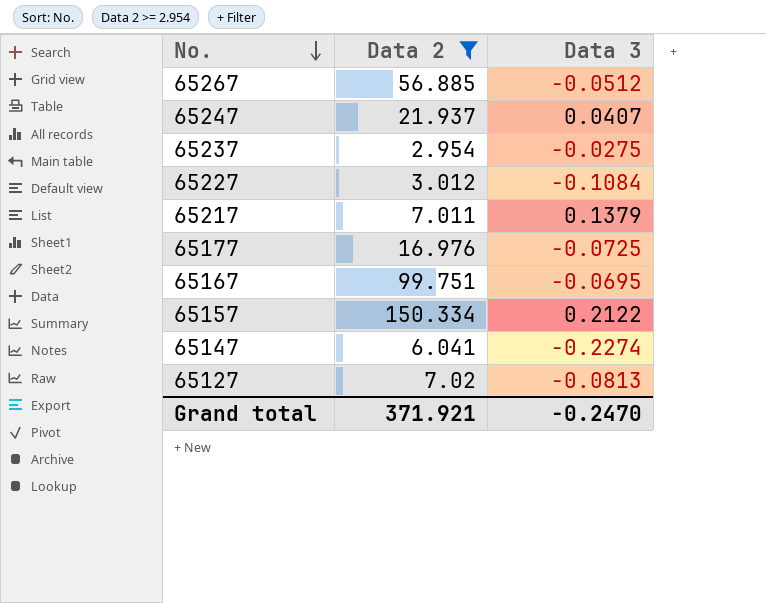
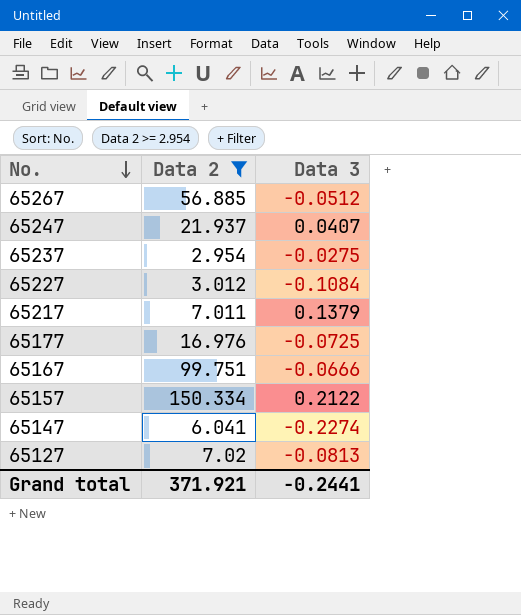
65167 | Data 3: -0.0695 -> -0.0666
Grand total | Data 3: -0.2470 -> -0.2441

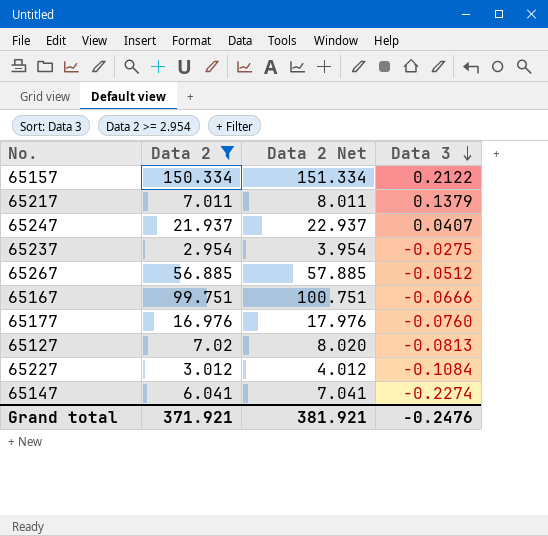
row order: No. descending -> Data 3 descending
column Data 2 Net | formula: none -> [Data 2] + 1
65177 | Data 3: -0.0725 -> -0.0760
Grand total | Data 3: -0.2441 -> -0.2476

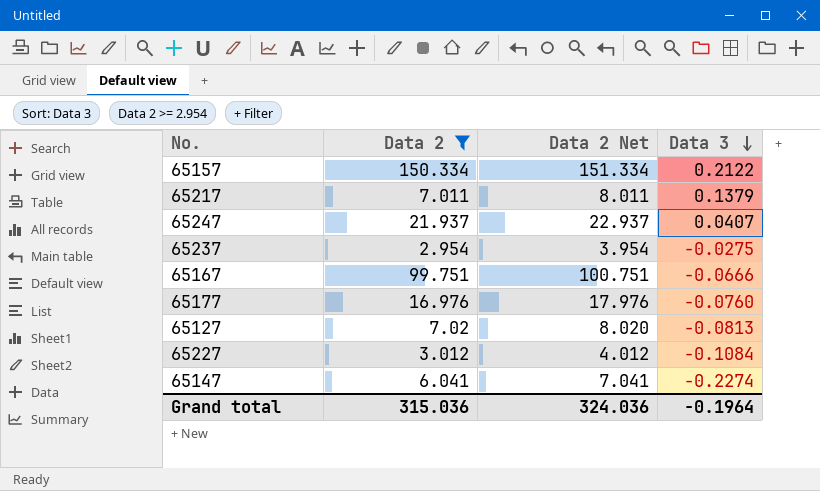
row 65267: 56.885 | 57.885 | -0.0512 -> none
Grand total | Data 2: 371.921 -> 315.036
Grand total | Data 2 Net: 381.921 -> 324.036
Grand total | Data 3: -0.2476 -> -0.1964

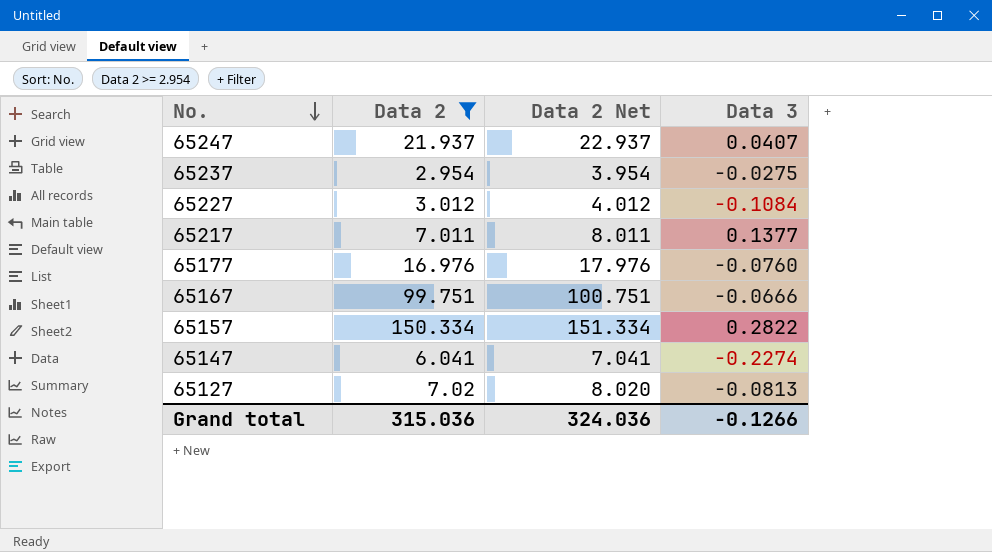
row order: Data 3 descending -> No. descending
65217 | Data 3: 0.1379 -> 0.1377
65157 | Data 3: 0.2122 -> 0.2822
Grand total | Data 3: -0.1964 -> -0.1266

